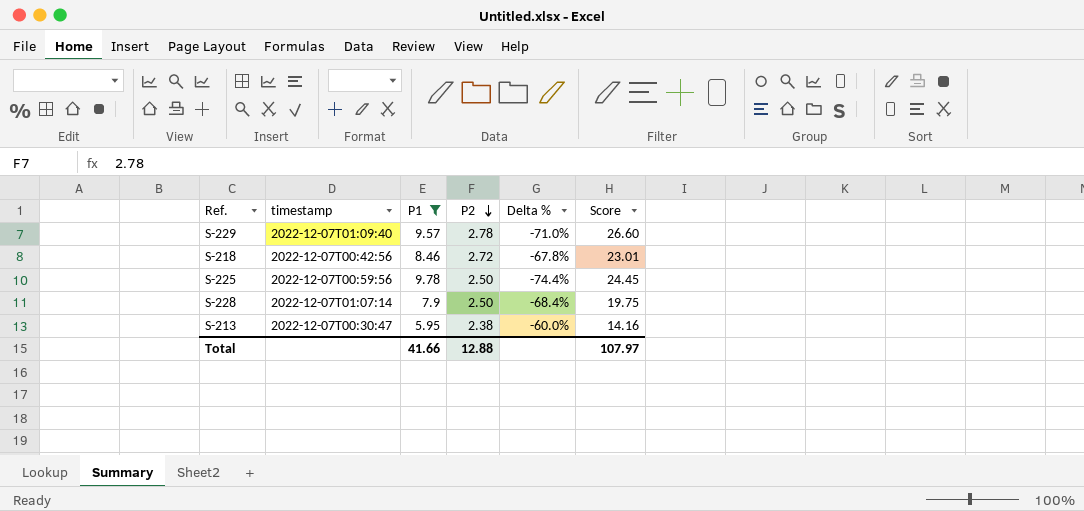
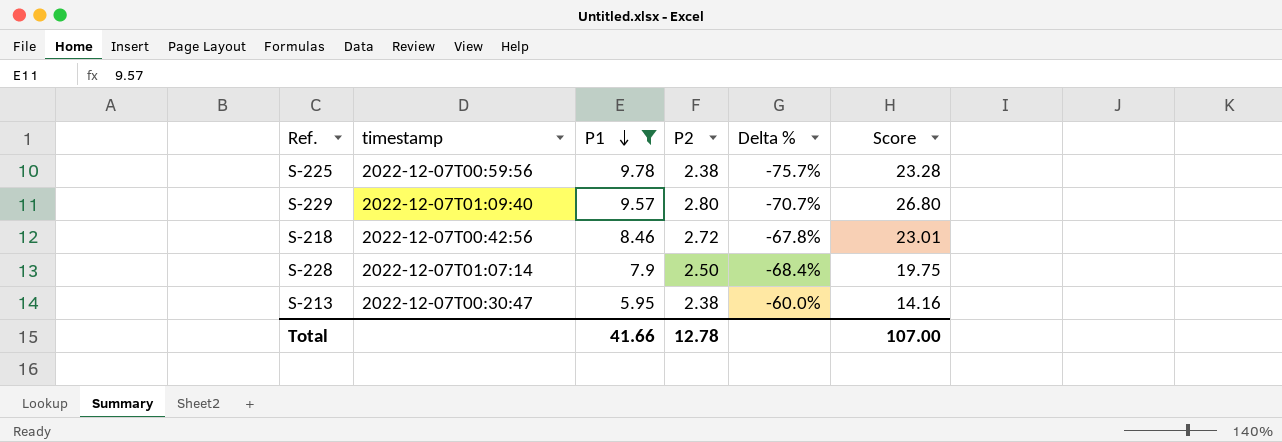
row order: P2 descending -> P1 descending
S-225 | P2: 2.50 -> 2.38
S-225 | Delta %: -74.4% -> -75.7%
S-225 | Score: 24.45 -> 23.28
S-229 | P2: 2.78 -> 2.80
S-229 | Delta %: -71.0% -> -70.7%
S-229 | Score: 26.60 -> 26.80
Total | P2: 12.88 -> 12.78
Total | Score: 107.97 -> 107.00

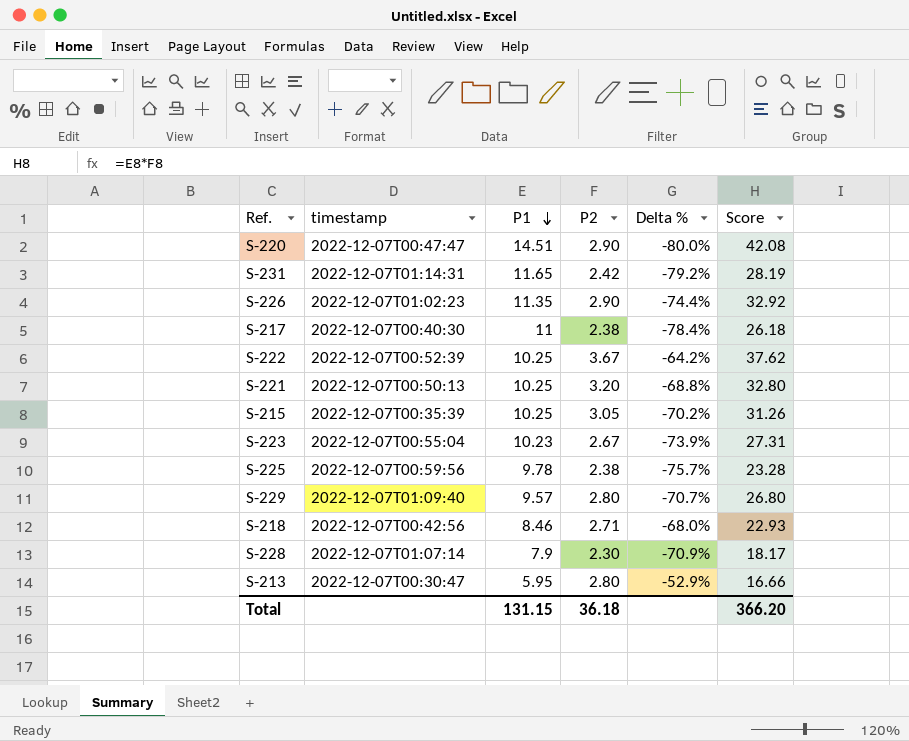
filter: P1 <= 9.78 -> none
S-218 | P2: 2.72 -> 2.71
S-218 | Delta %: -67.8% -> -68.0%
S-218 | Score: 23.01 -> 22.93
S-228 | P2: 2.50 -> 2.30
S-228 | Delta %: -68.4% -> -70.9%
S-228 | Score: 19.75 -> 18.17
S-213 | P2: 2.38 -> 2.80
S-213 | Delta %: -60.0% -> -52.9%
S-213 | Score: 14.16 -> 16.66
Total | P1: 41.66 -> 131.15
Total | P2: 12.78 -> 36.18
Total | Score: 107.00 -> 366.20

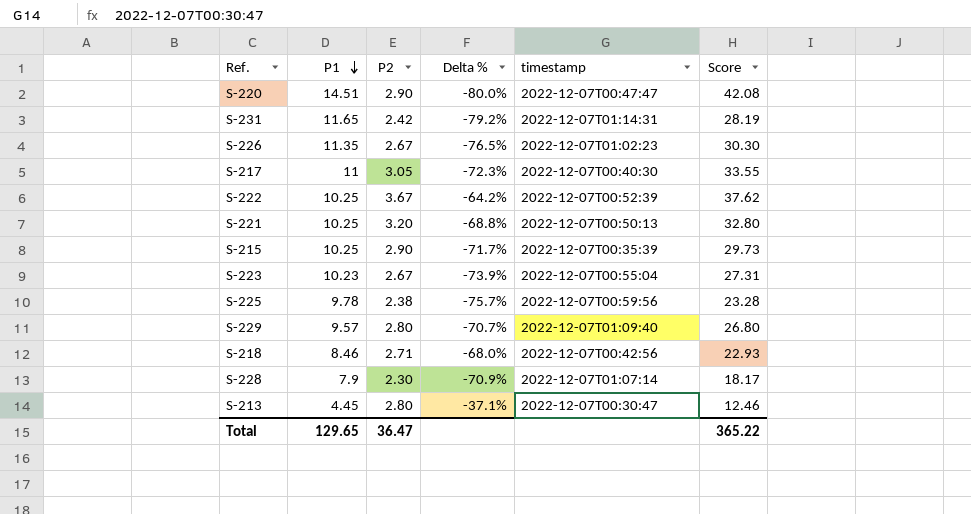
column timestamp | position: 2 -> 5
S-226 | P2: 2.90 -> 2.67
S-226 | Delta %: -74.4% -> -76.5%
S-226 | Score: 32.92 -> 30.30
S-217 | P2: 2.38 -> 3.05
S-217 | Delta %: -78.4% -> -72.3%
S-217 | Score: 26.18 -> 33.55
S-215 | P2: 3.05 -> 2.90
S-215 | Delta %: -70.2% -> -71.7%
S-215 | Score: 31.26 -> 29.73
S-213 | P1: 5.95 -> 4.45
S-213 | Delta %: -52.9% -> -37.1%
S-213 | Score: 16.66 -> 12.46
Total | P1: 131.15 -> 129.65
Total | P2: 36.18 -> 36.47
Total | Score: 366.20 -> 365.22

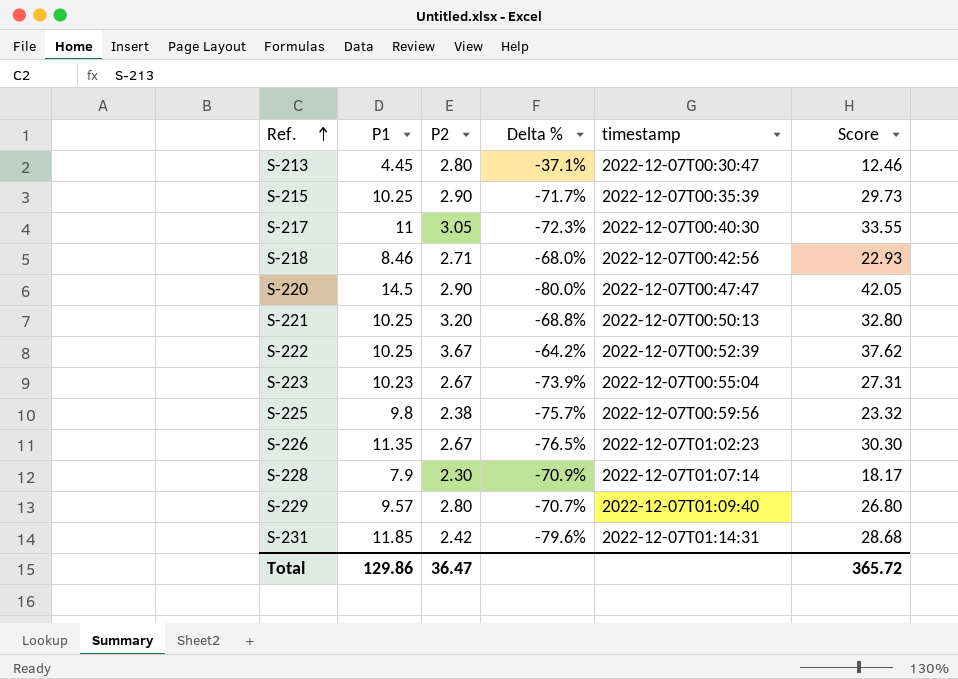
row order: P1 descending -> Ref. ascending
S-220 | P1: 14.51 -> 14.5
S-220 | Score: 42.08 -> 42.05
S-225 | P1: 9.78 -> 9.8
S-225 | Score: 23.28 -> 23.32
S-231 | P1: 11.65 -> 11.85
S-231 | Delta %: -79.2% -> -79.6%
S-231 | Score: 28.19 -> 28.68
Total | P1: 129.65 -> 129.86
Total | Score: 365.22 -> 365.72

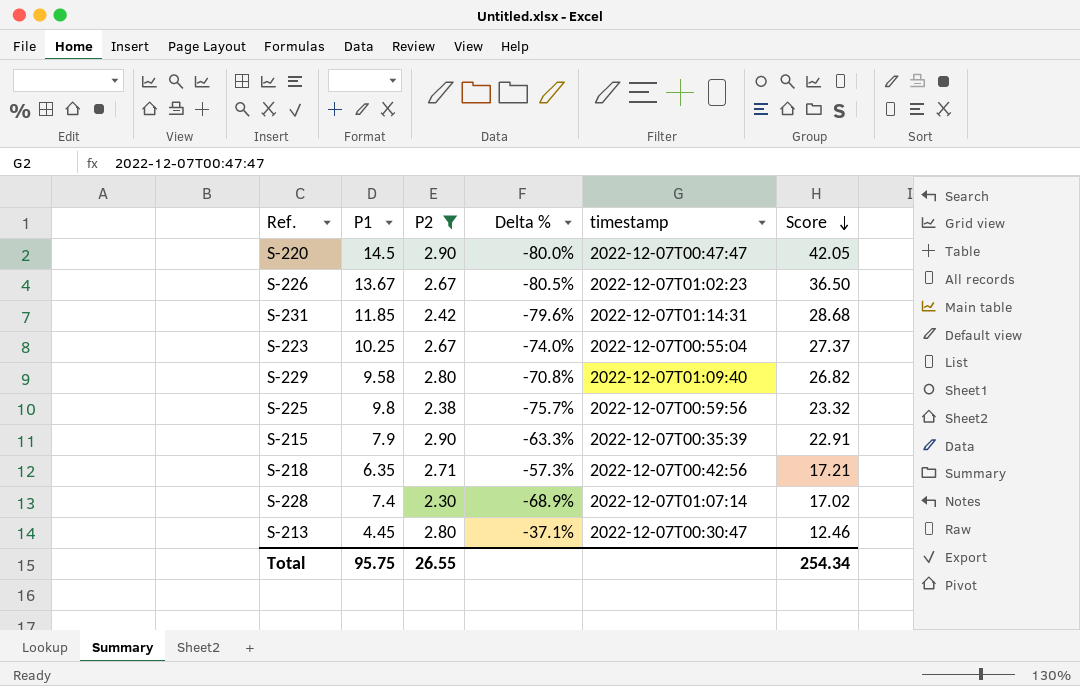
filter: none -> P2 <= 2.90
row order: Ref. ascending -> Score descending
S-226 | P1: 11.35 -> 13.67
S-226 | Delta %: -76.5% -> -80.5%
S-226 | Score: 30.30 -> 36.50
S-223 | P1: 10.23 -> 10.25
S-223 | Delta %: -73.9% -> -74.0%
S-223 | Score: 27.31 -> 27.37
S-229 | P1: 9.57 -> 9.58
S-229 | Delta %: -70.7% -> -70.8%
S-229 | Score: 26.80 -> 26.82
S-215 | P1: 10.25 -> 7.9
S-215 | Delta %: -71.7% -> -63.3%
S-215 | Score: 29.73 -> 22.91
S-218 | P1: 8.46 -> 6.35
S-218 | Delta %: -68.0% -> -57.3%
S-218 | Score: 22.93 -> 17.21
S-228 | P1: 7.9 -> 7.4
S-228 | Delta %: -70.9% -> -68.9%
S-228 | Score: 18.17 -> 17.02
Total | P1: 129.86 -> 95.75
Total | P2: 36.47 -> 26.55
Total | Score: 365.72 -> 254.34

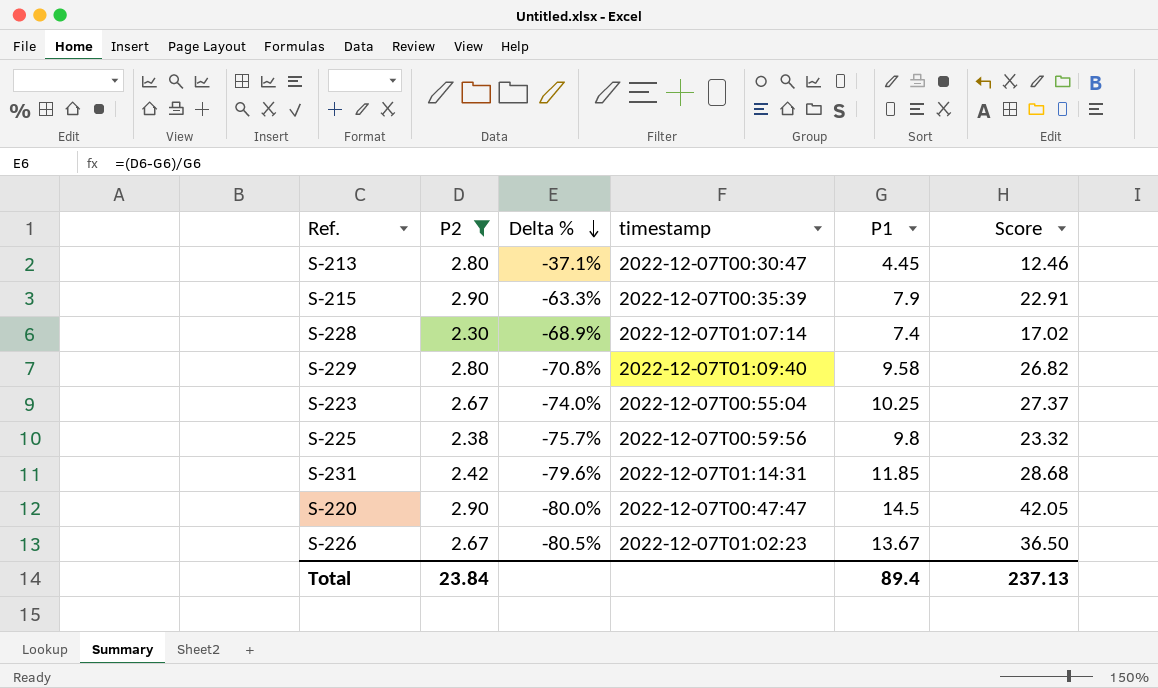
row order: Score descending -> Delta % descending
column P1 | position: 2 -> 5
row S-218: 6.35 | 2.71 | -57.3% | 2022-12-07T00:42:56 | 17.21 -> none
Total | P2: 26.55 -> 23.84
Total | P1: 95.75 -> 89.4
Total | Score: 254.34 -> 237.13

